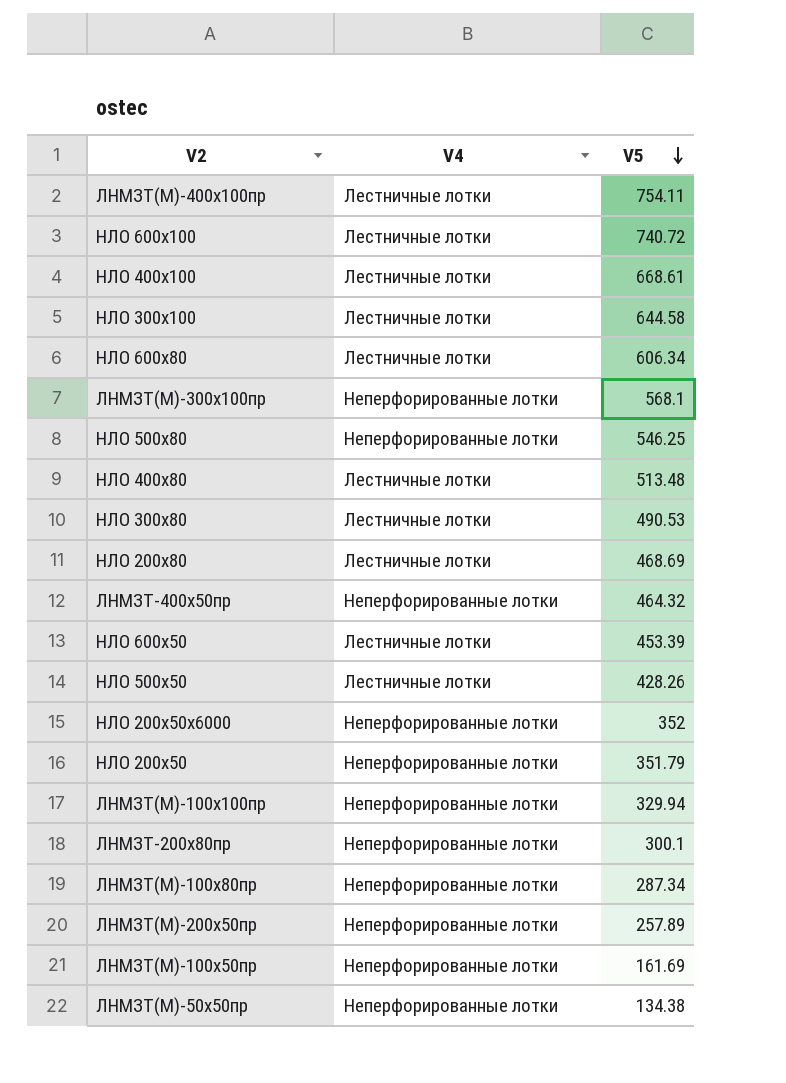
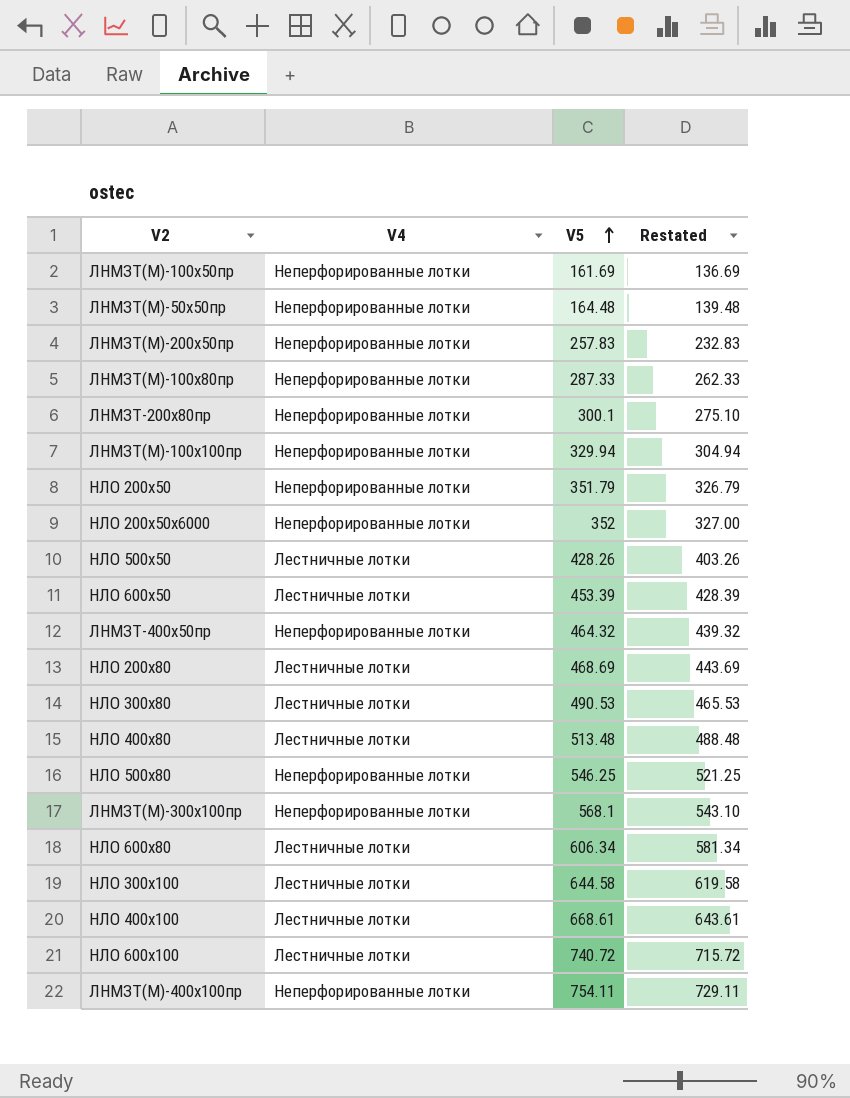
row order: V5 descending -> V5 ascending
column Restated | formula: none -> [V5] - 25
ЛНМЗТ(М)-50х50пр | V5: 134.38 -> 164.48
ЛНМЗТ(М)-200х50пр | V5: 257.89 -> 257.83
ЛНМЗТ(М)-100х80пр | V5: 287.34 -> 287.33
ЛНМЗТ(М)-400х100пр | V4: Лестничные лотки -> Неперфорированные лотки

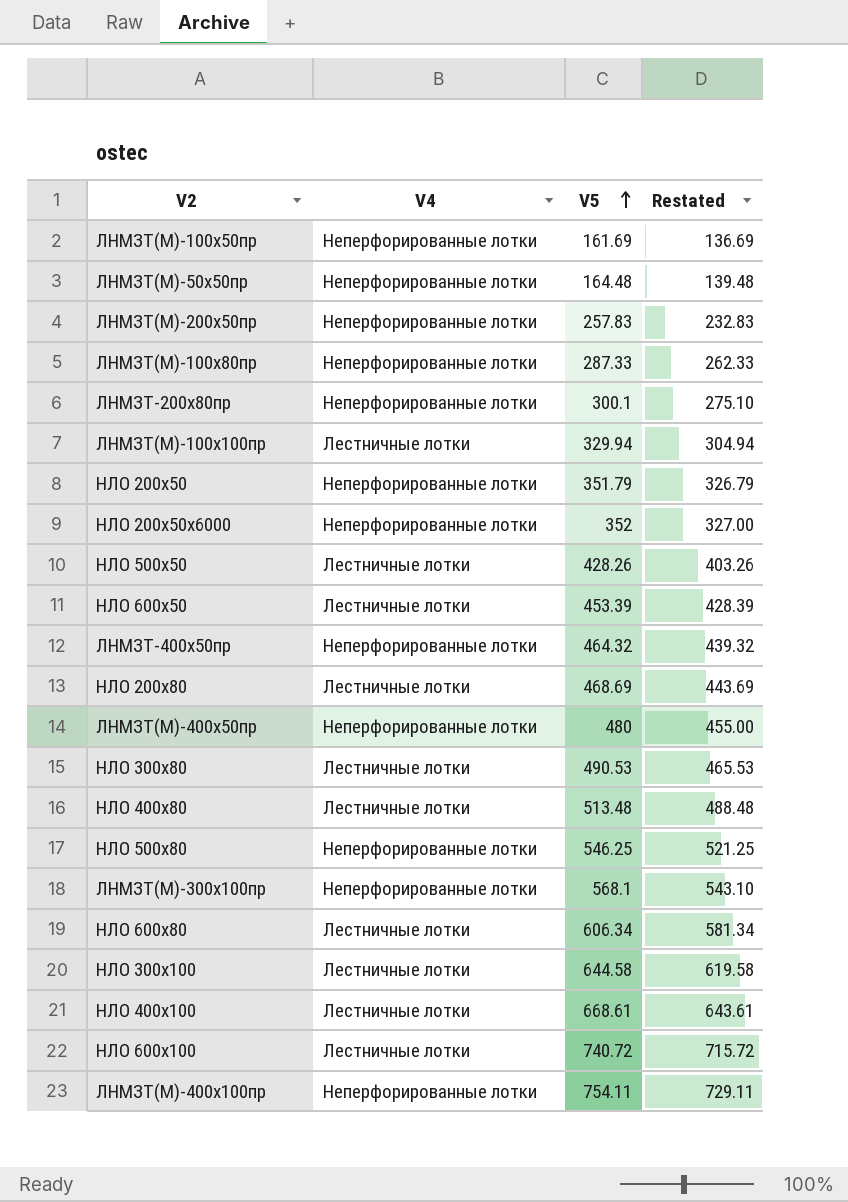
ЛНМЗТ(М)-100х100пр | V4: Неперфорированные лотки -> Лестничные лотки
row ЛНМЗТ(М)-400х50пр: none -> Неперфорированные лотки | 480 | 455.00

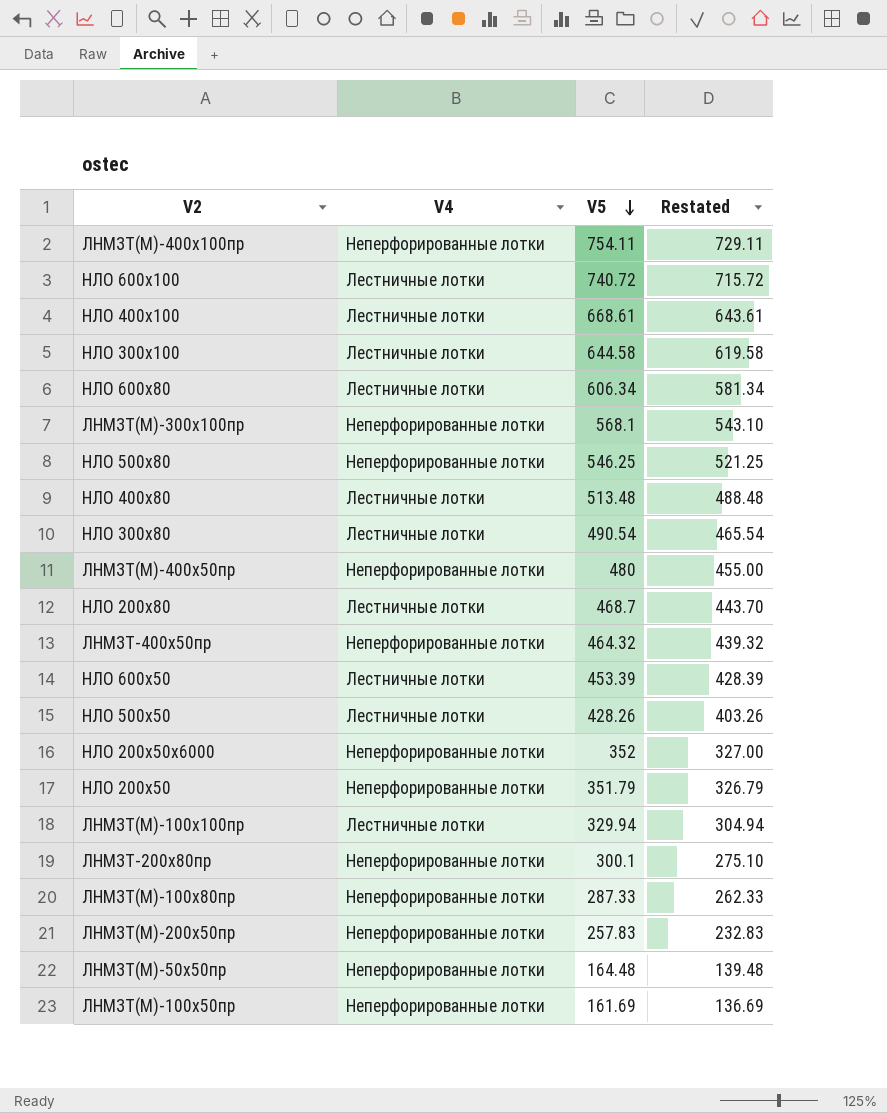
row order: V5 ascending -> V5 descending
НЛО 300х80 | V5: 490.53 -> 490.54
НЛО 300х80 | Restated: 465.53 -> 465.54
НЛО 200х80 | V5: 468.69 -> 468.7
НЛО 200х80 | Restated: 443.69 -> 443.70

